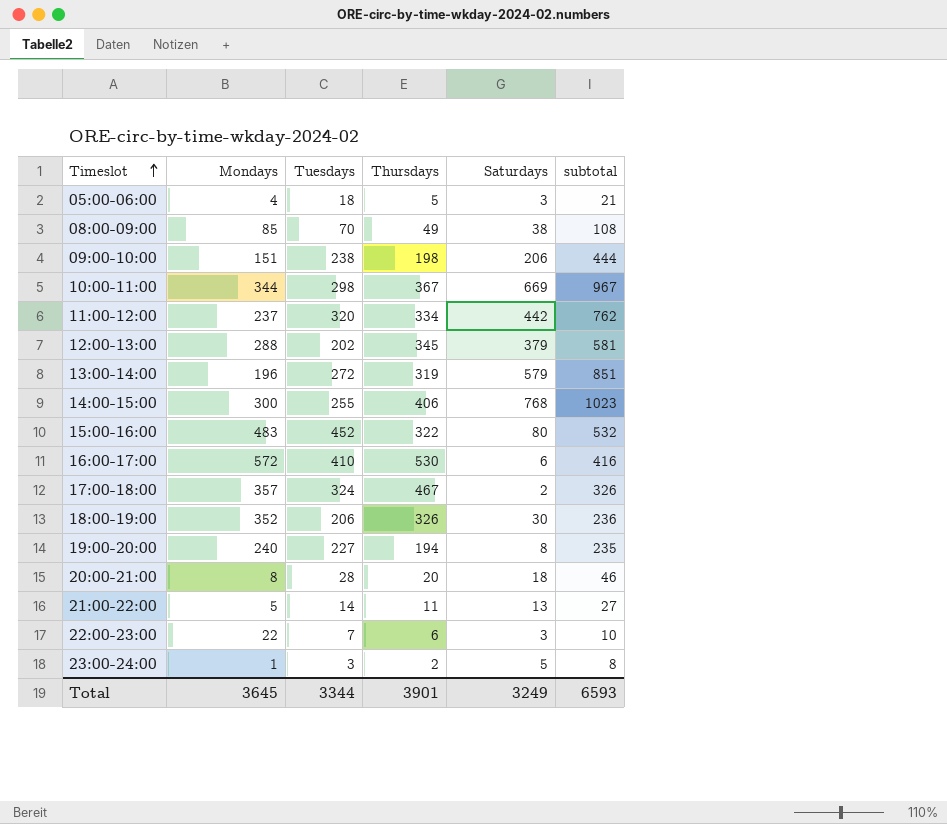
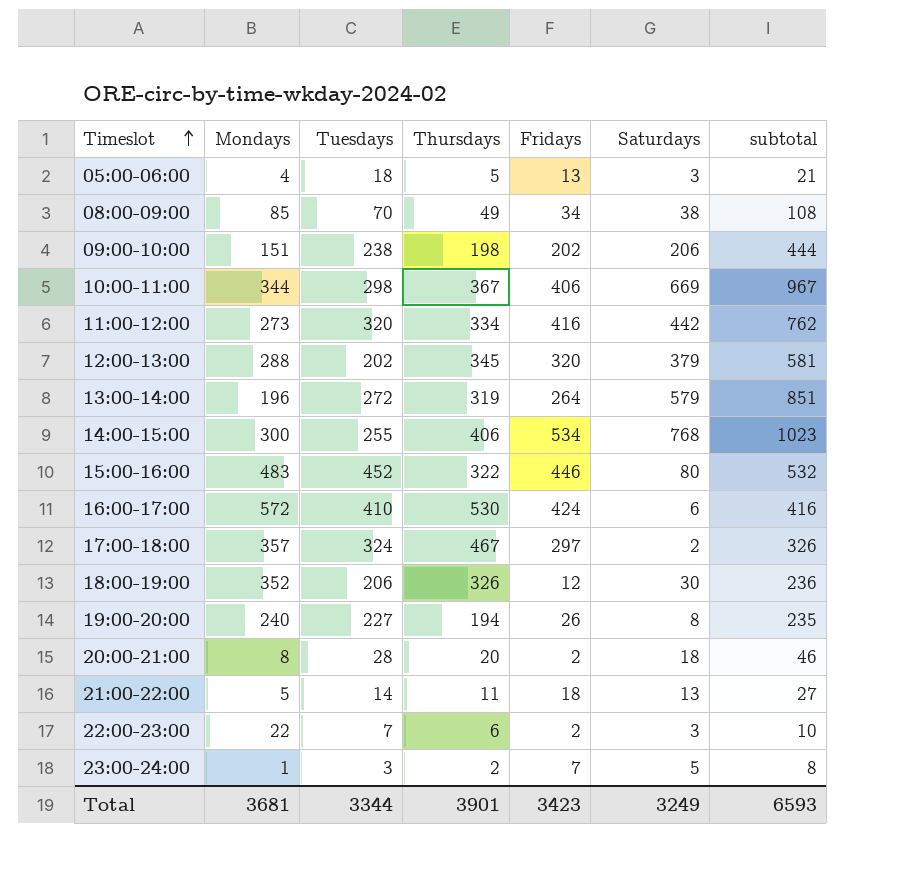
column Fridays | position: none -> 5
11:00-12:00 | Mondays: 237 -> 273
Total | Mondays: 3645 -> 3681

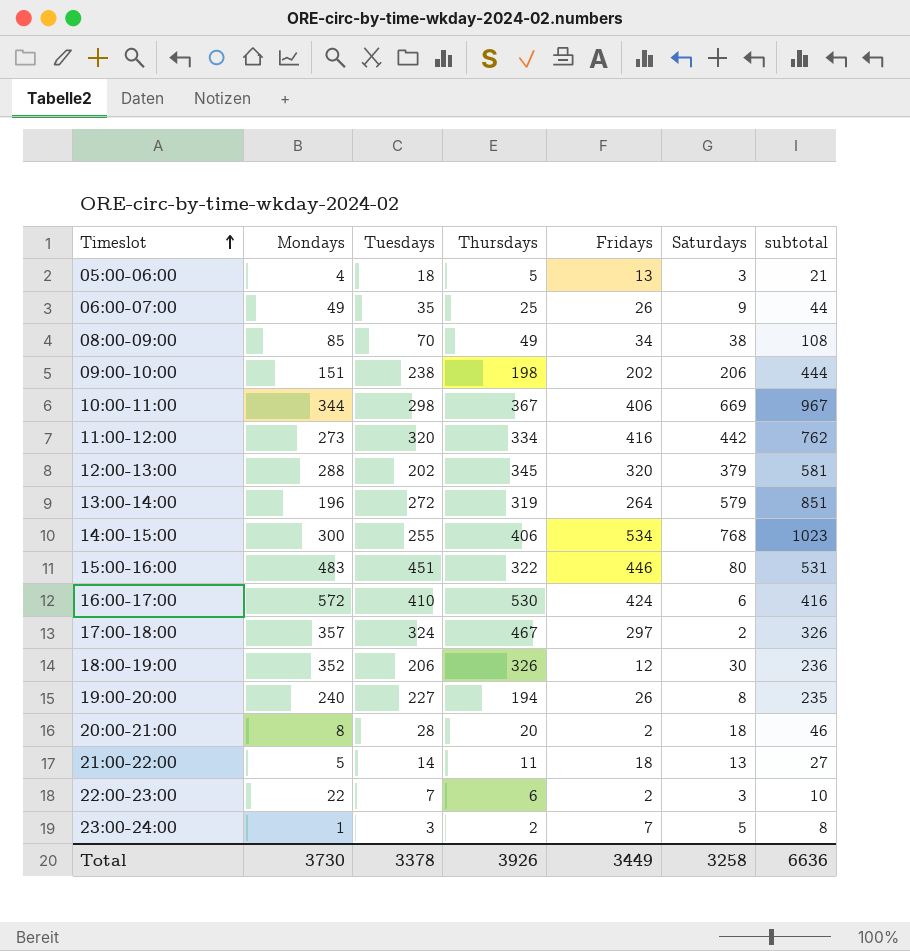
row 06:00-07:00: none -> 49 | 35 | 25 | 26 | 9 | 44
15:00-16:00 | Tuesdays: 452 -> 451
15:00-16:00 | subtotal: 532 -> 531
Total | Mondays: 3681 -> 3730
Total | Tuesdays: 3344 -> 3378
Total | Thursdays: 3901 -> 3926
Total | Fridays: 3423 -> 3449
Total | Saturdays: 3249 -> 3258
Total | subtotal: 6593 -> 6636

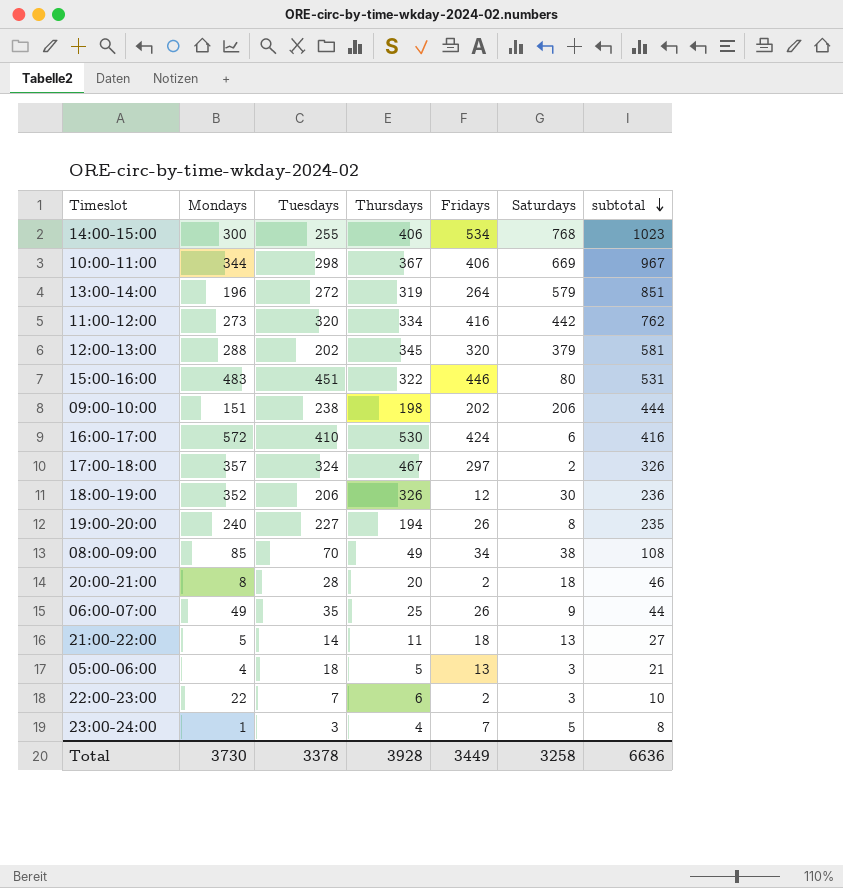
row order: Timeslot ascending -> subtotal descending
23:00-24:00 | Thursdays: 2 -> 4
Total | Thursdays: 3926 -> 3928

